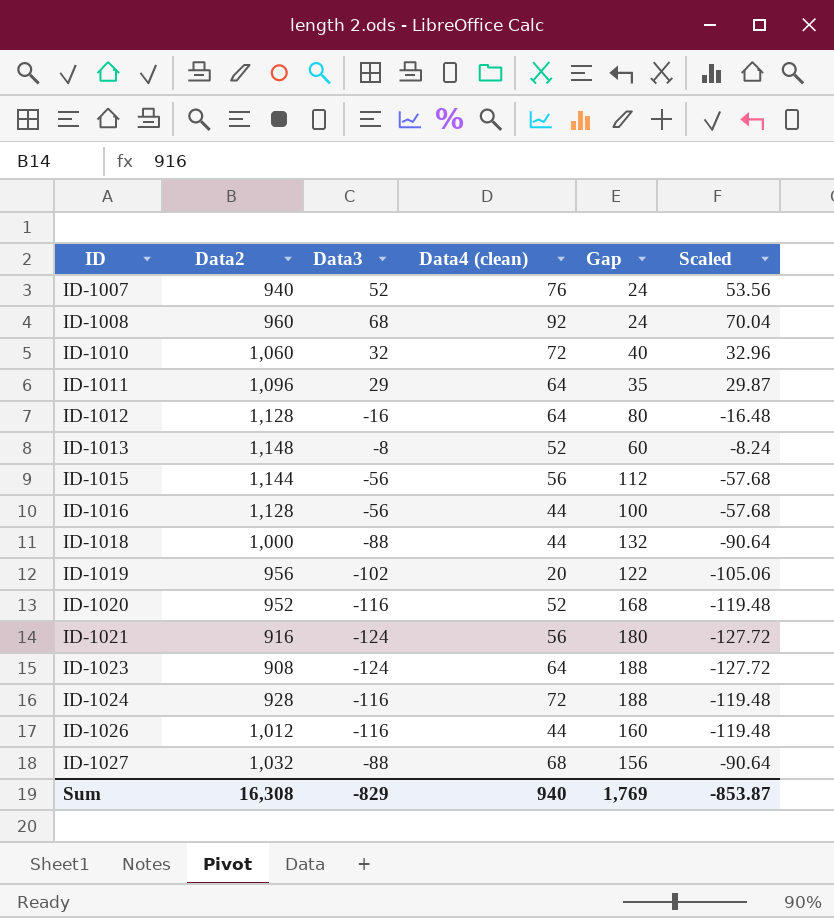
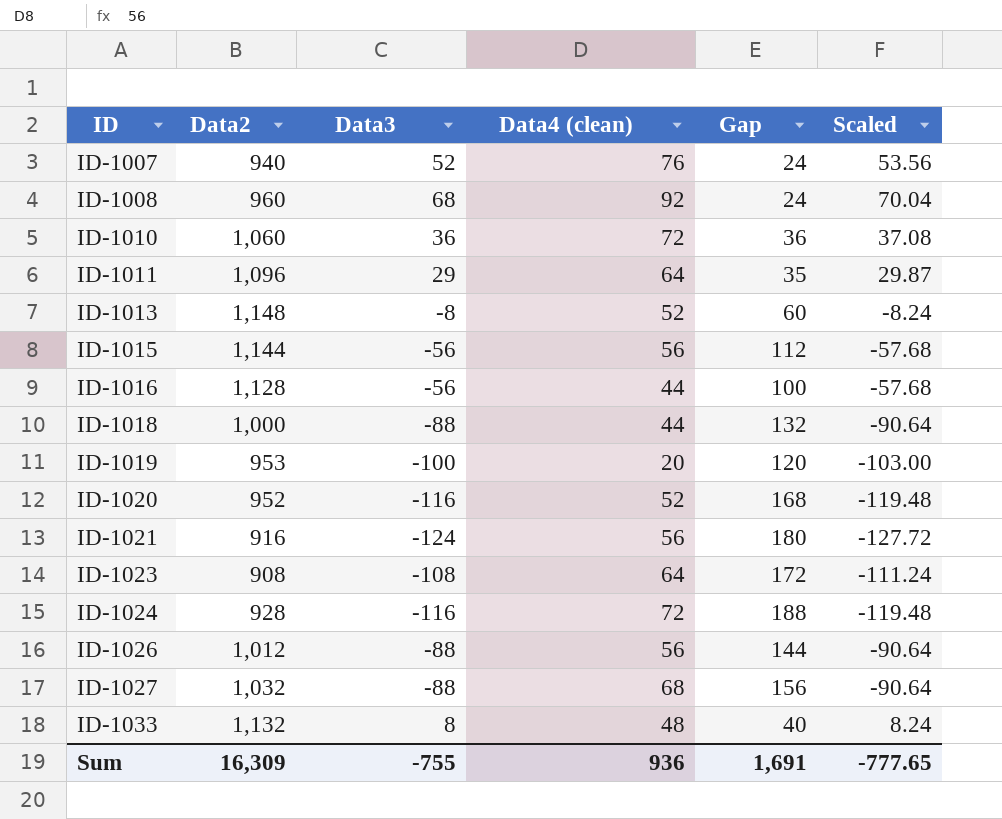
row ID-1012: 1,128 | -16 | 64 | 80 | -16.48 -> none
ID-1010 | Data3: 32 -> 36
ID-1010 | Gap: 40 -> 36
ID-1010 | Scaled: 32.96 -> 37.08
ID-1019 | Data2: 956 -> 953
ID-1019 | Data3: -102 -> -100
ID-1019 | Gap: 122 -> 120
ID-1019 | Scaled: -105.06 -> -103.00
ID-1023 | Data3: -124 -> -108
ID-1023 | Gap: 188 -> 172
ID-1023 | Scaled: -127.72 -> -111.24
ID-1026 | Data3: -116 -> -88
ID-1026 | Data4 (clean): 44 -> 56
ID-1026 | Gap: 160 -> 144
ID-1026 | Scaled: -119.48 -> -90.64
row ID-1033: none -> 1,132 | 8 | 48 | 40 | 8.24
Sum | Data2: 16,308 -> 16,309
Sum | Data3: -829 -> -755
Sum | Data4 (clean): 940 -> 936
Sum | Gap: 1,769 -> 1,691
Sum | Scaled: -853.87 -> -777.65

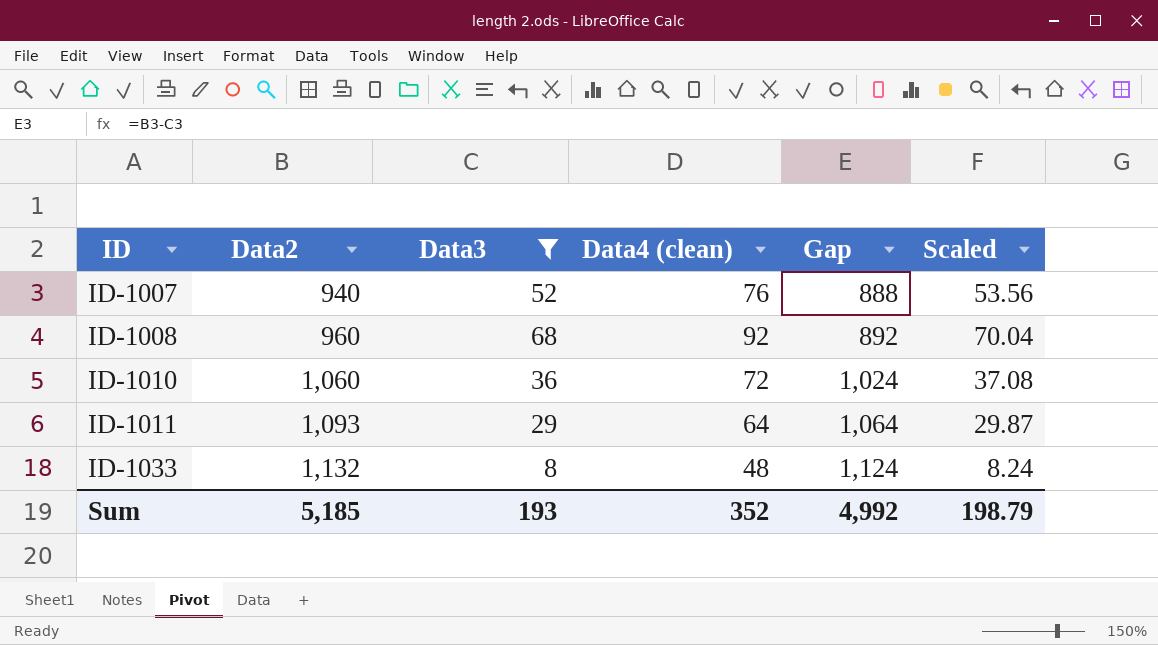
filter: none -> Data3 >= 8
column Gap | formula: [Data4 (clean)] - [Data3] -> [Data2] - [Data3]
ID-1011 | Data2: 1,096 -> 1,093
Sum | Data2: 16,309 -> 5,185
Sum | Data3: -755 -> 193
Sum | Data4 (clean): 936 -> 352
Sum | Gap: 1,691 -> 4,992
Sum | Scaled: -777.65 -> 198.79

